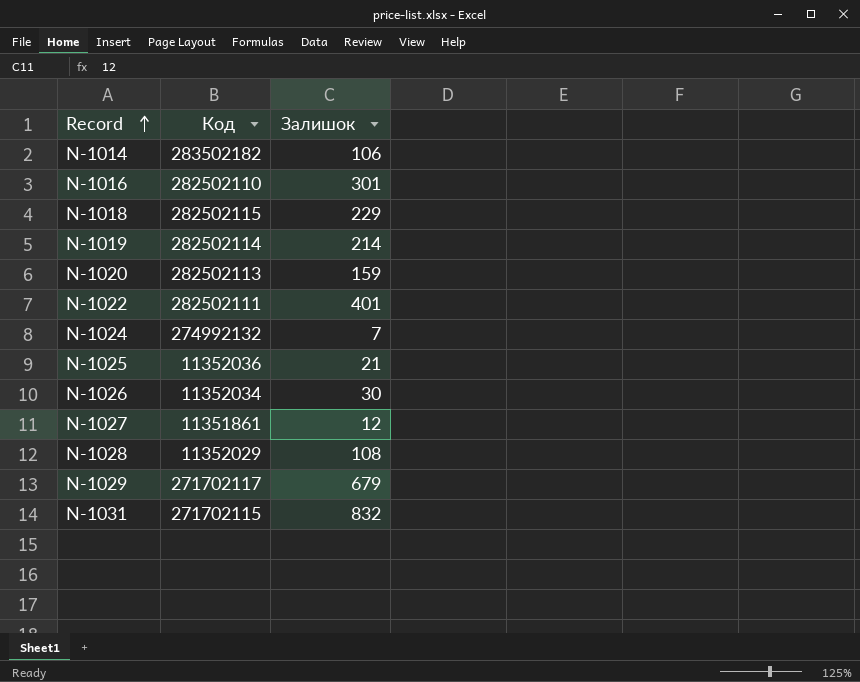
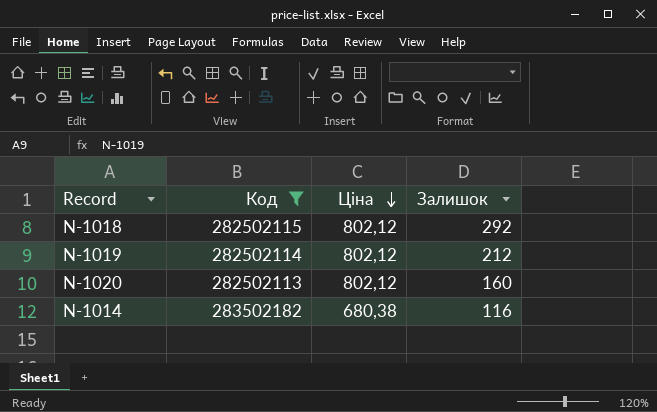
filter: none -> Код >= 282502113
row order: Record ascending -> Ціна descending
column Ціна | position: none -> 3
N-1018 | Залишок: 229 -> 292
N-1019 | Залишок: 214 -> 212
N-1020 | Залишок: 159 -> 160
N-1014 | Залишок: 106 -> 116

